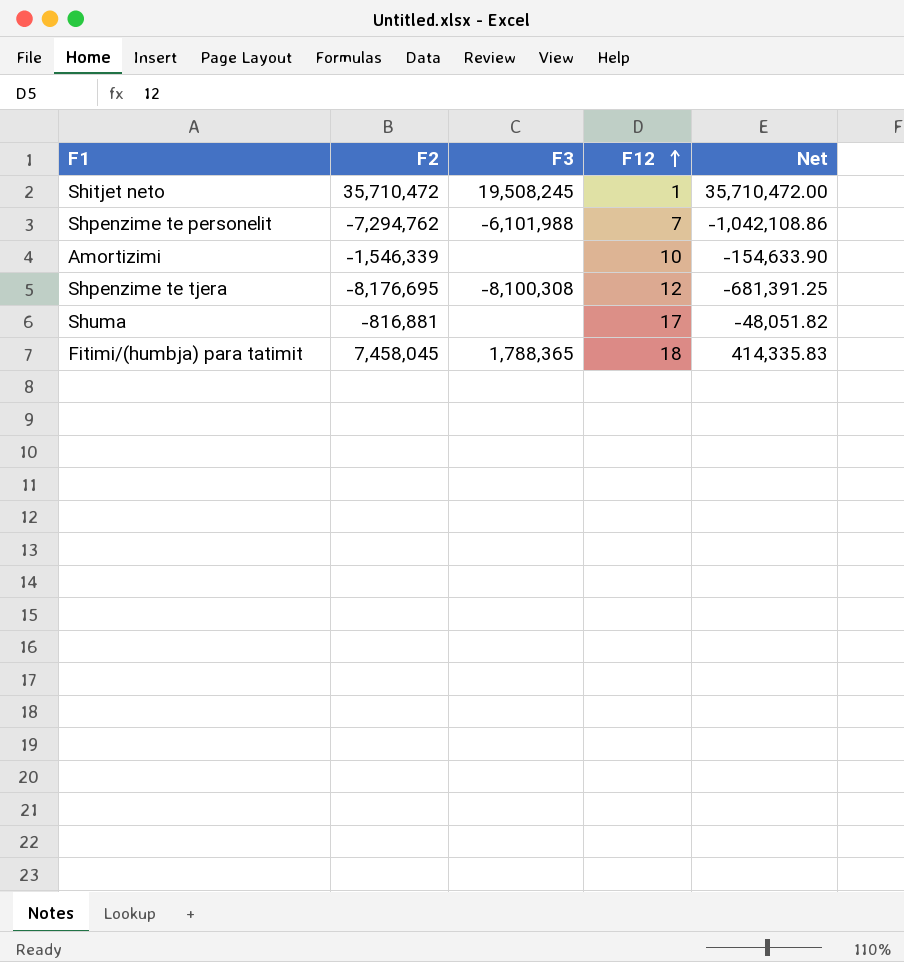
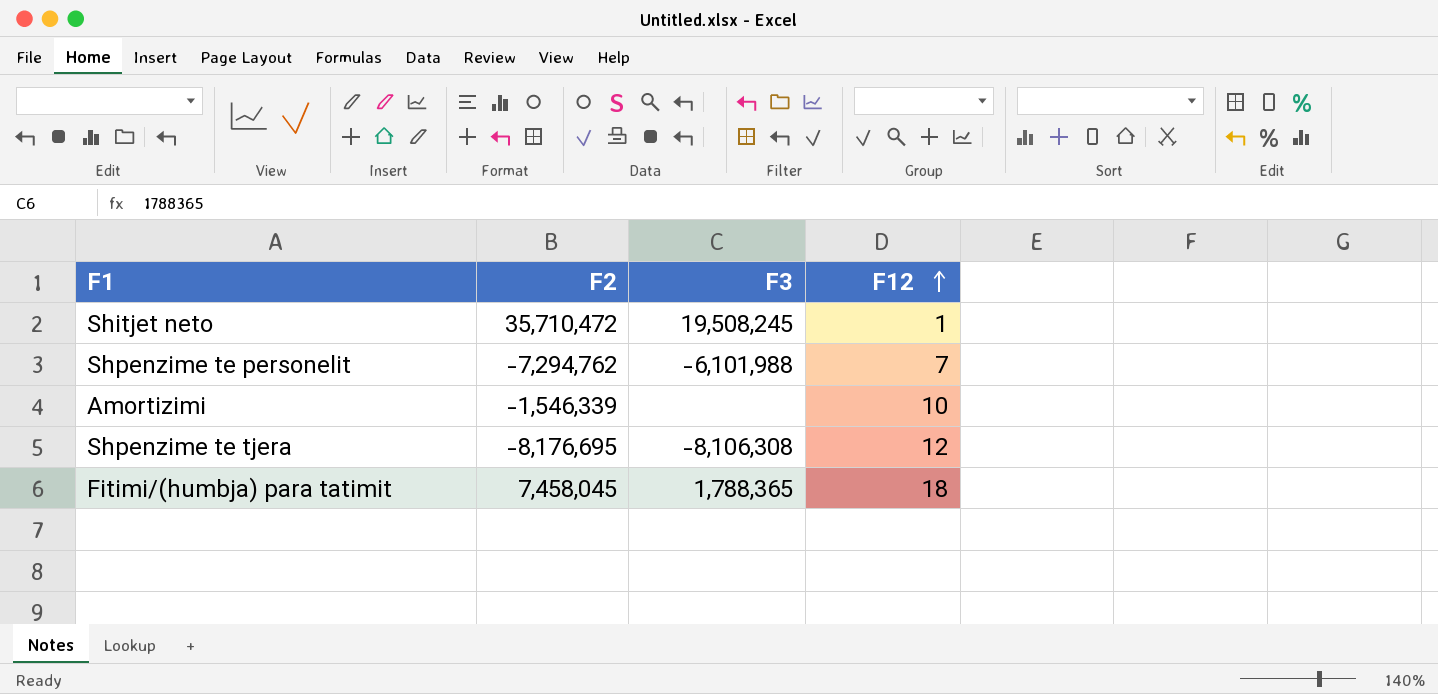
column Net | formula: [F2] / [F12] -> none
row Shuma: -816,881 | none | 17 | -48,051.82 -> none
Shpenzime te tjera | F3: -8,100,308 -> -8,106,308

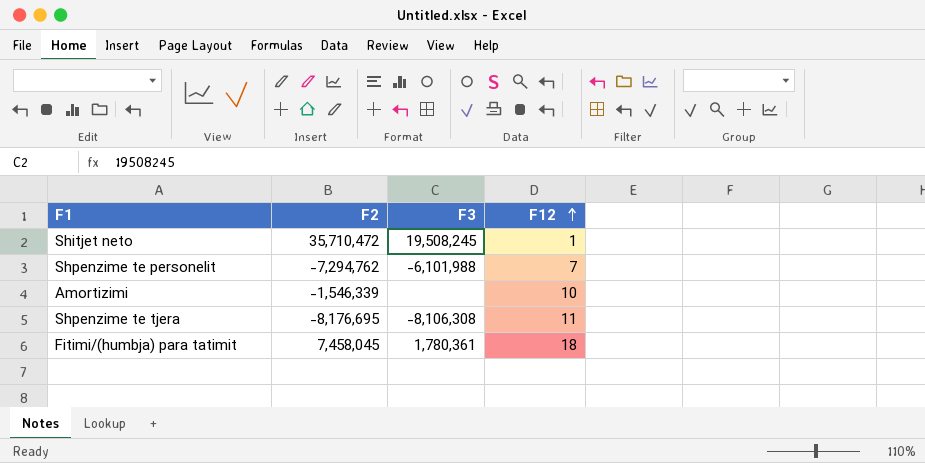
Shpenzime te tjera | F12: 12 -> 11
Fitimi/(humbja) para tatimit | F3: 1,788,365 -> 1,780,361

